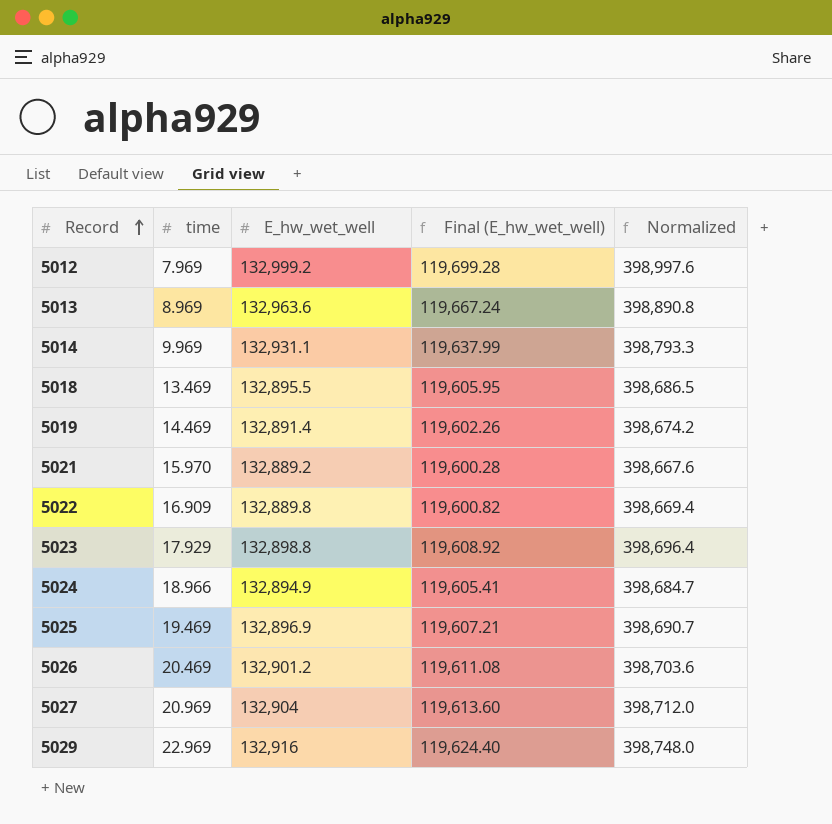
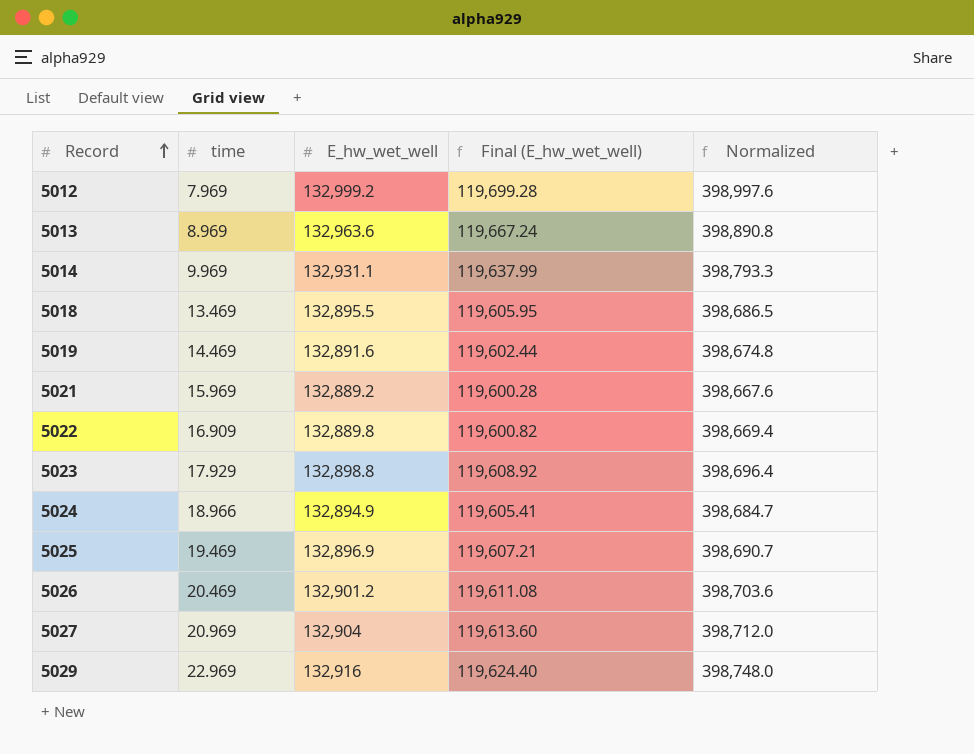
5019 | E_hw_wet_well: 132,891.4 -> 132,891.6
5019 | Final (E_hw_wet_well): 119,602.26 -> 119,602.44
5019 | Normalized: 398,674.2 -> 398,674.8
5021 | time: 15.970 -> 15.969

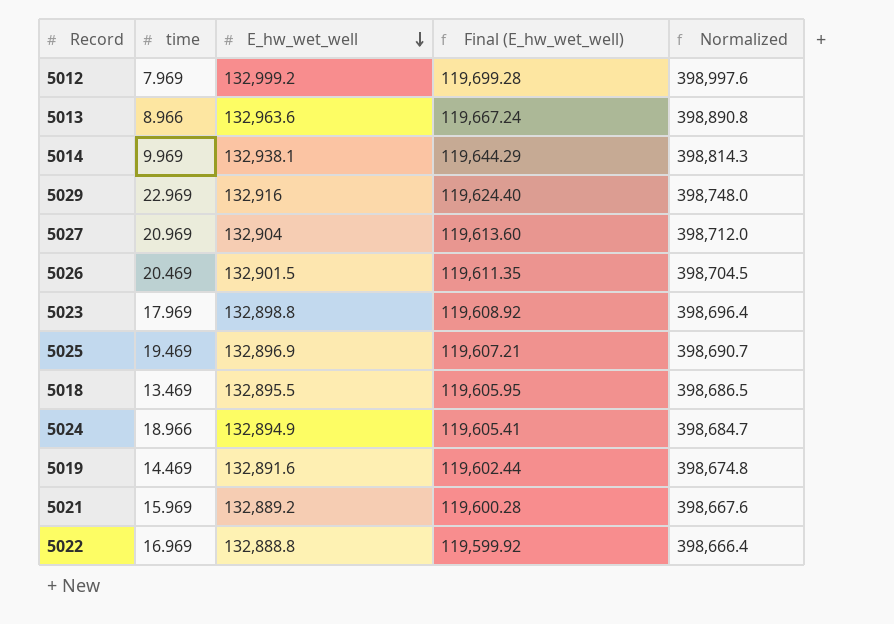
row order: Record ascending -> E_hw_wet_well descending
5013 | time: 8.969 -> 8.966
5014 | E_hw_wet_well: 132,931.1 -> 132,938.1
5014 | Final (E_hw_wet_well): 119,637.99 -> 119,644.29
5014 | Normalized: 398,793.3 -> 398,814.3
5026 | E_hw_wet_well: 132,901.2 -> 132,901.5
5026 | Final (E_hw_wet_well): 119,611.08 -> 119,611.35
5026 | Normalized: 398,703.6 -> 398,704.5
5023 | time: 17.929 -> 17.969
5022 | time: 16.909 -> 16.969
5022 | E_hw_wet_well: 132,889.8 -> 132,888.8
5022 | Final (E_hw_wet_well): 119,600.82 -> 119,599.92
5022 | Normalized: 398,669.4 -> 398,666.4

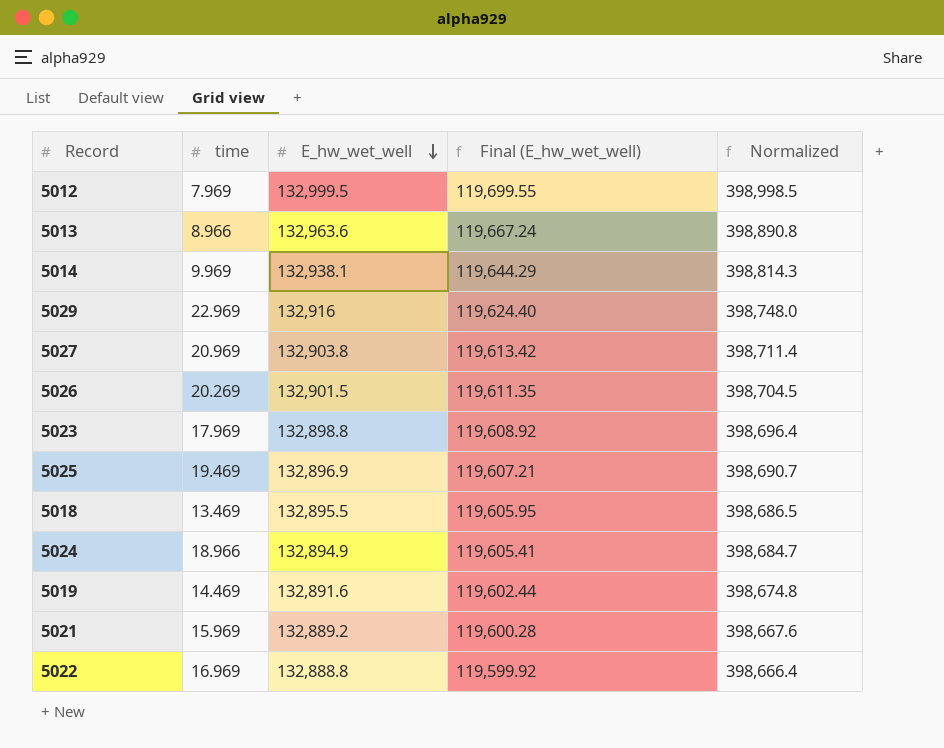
5012 | E_hw_wet_well: 132,999.2 -> 132,999.5
5012 | Final (E_hw_wet_well): 119,699.28 -> 119,699.55
5012 | Normalized: 398,997.6 -> 398,998.5
5027 | E_hw_wet_well: 132,904 -> 132,903.8
5027 | Final (E_hw_wet_well): 119,613.60 -> 119,613.42
5027 | Normalized: 398,712.0 -> 398,711.4
5026 | time: 20.469 -> 20.269

